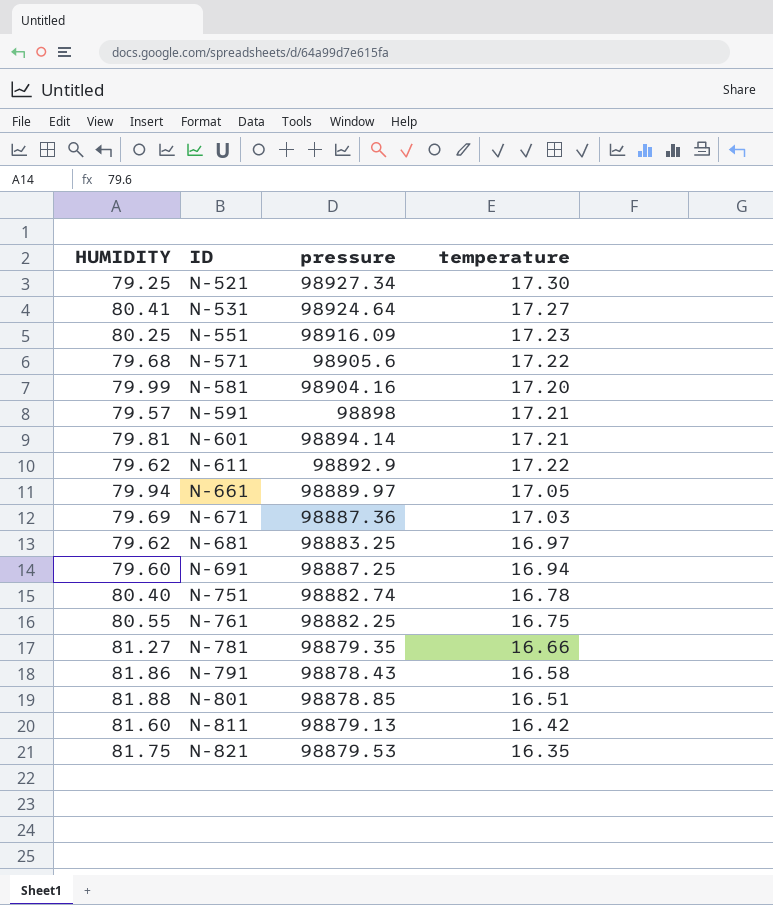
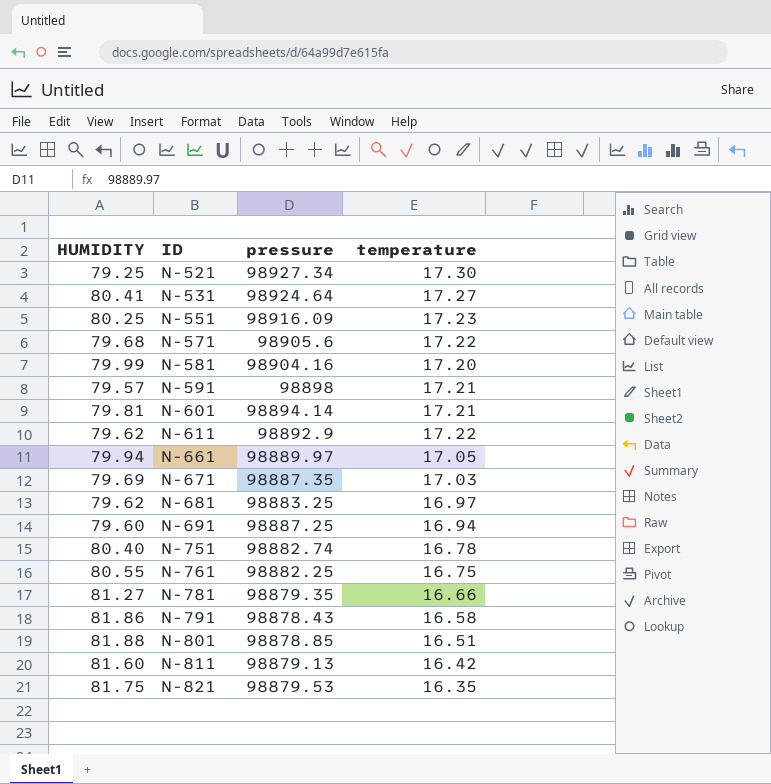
N-671 | pressure: 98887.36 -> 98887.35

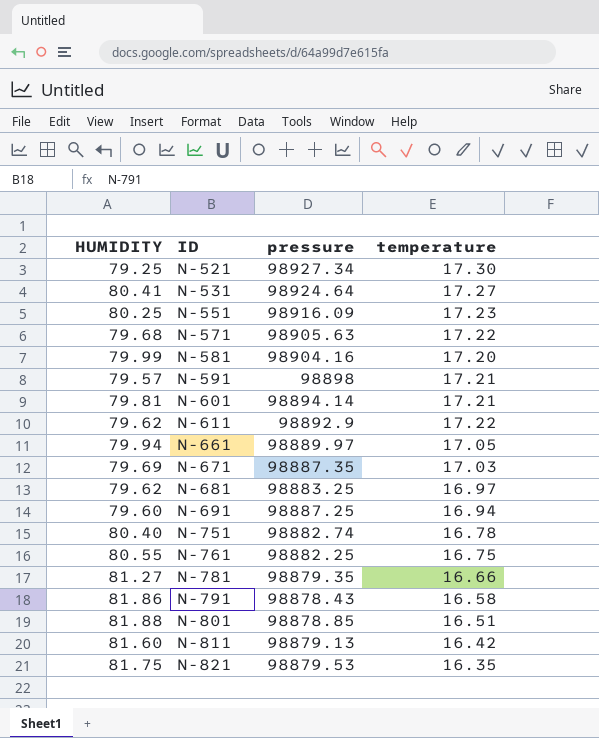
N-571 | pressure: 98905.6 -> 98905.63

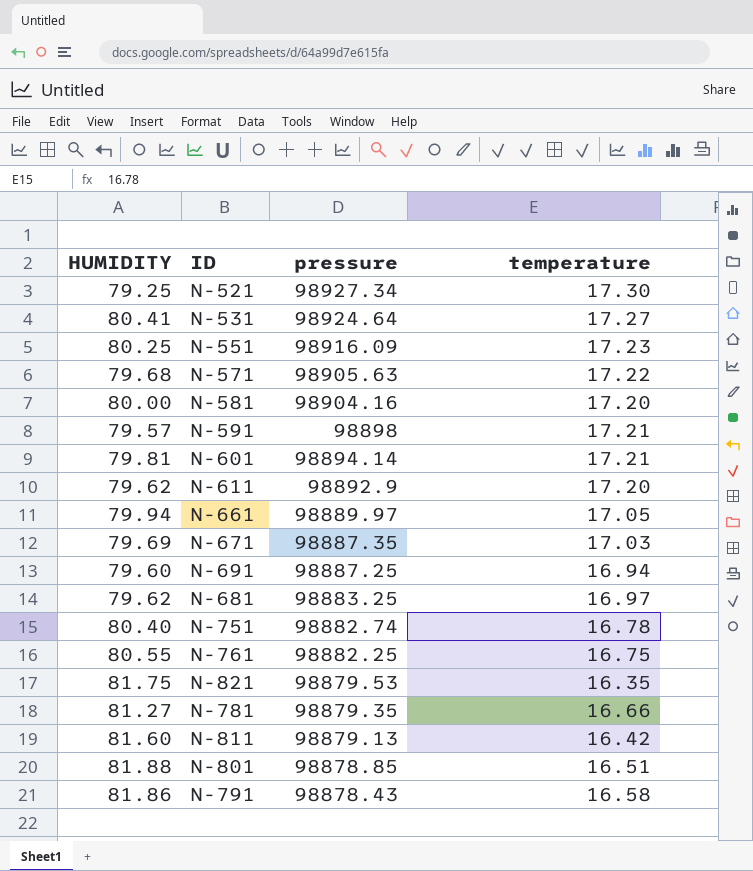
row order: ID ascending -> pressure descending
N-581 | HUMIDITY: 79.99 -> 80.00
N-611 | temperature: 17.22 -> 17.20

